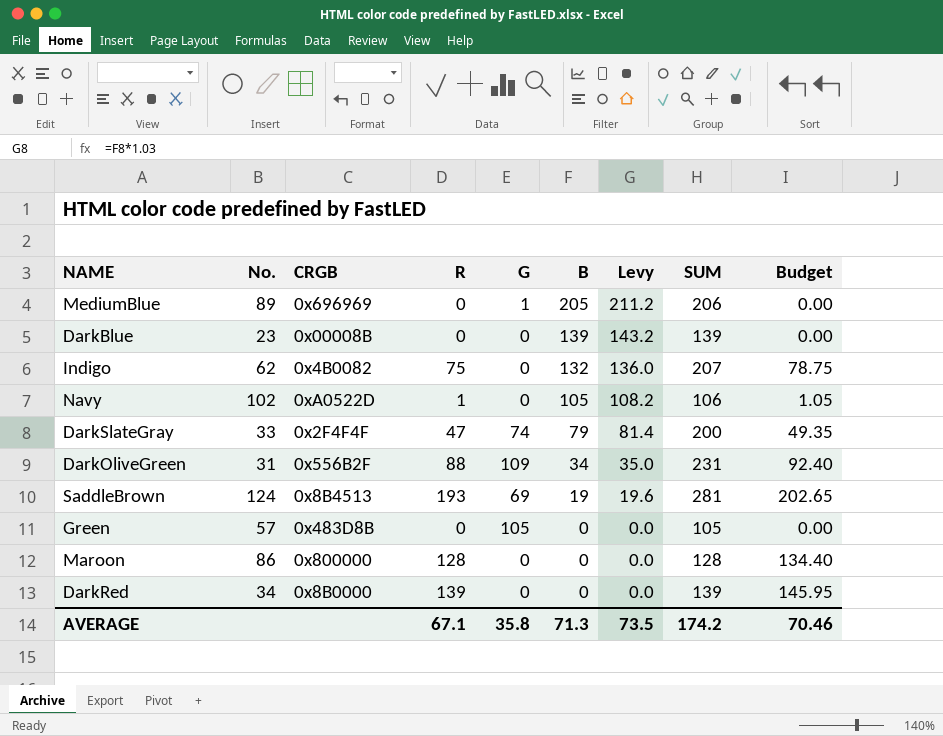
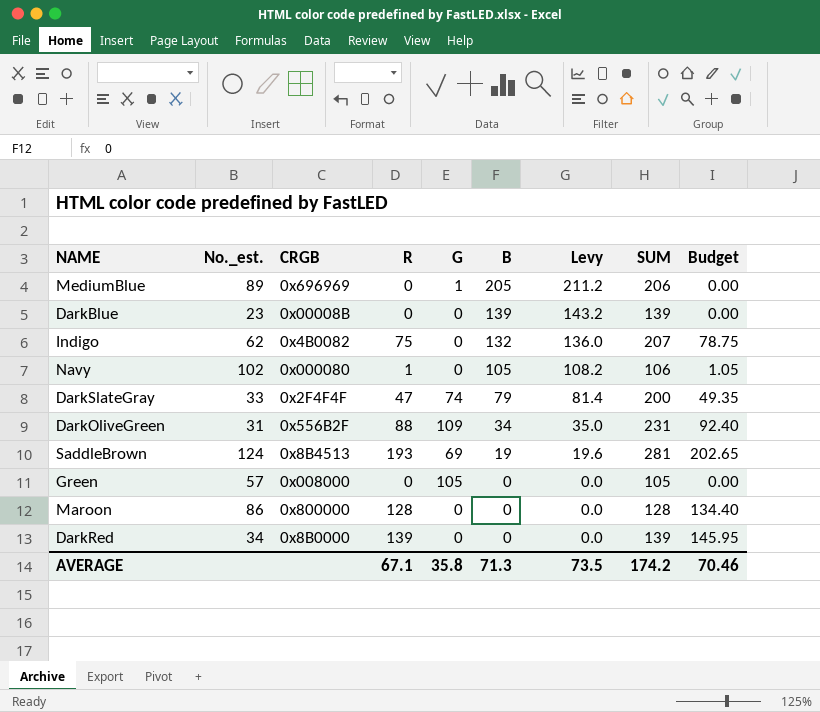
column name: No. -> No._est.
Navy | CRGB: 0xA0522D -> 0x000080
Green | CRGB: 0x483D8B -> 0x008000

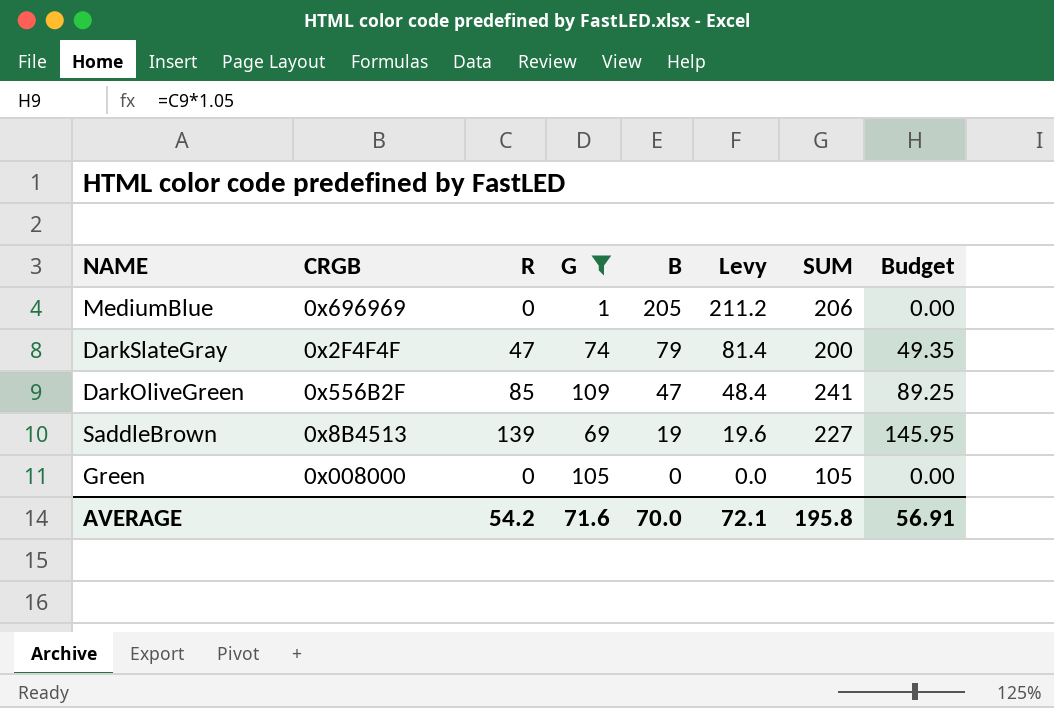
filter: none -> G != 0
column No._est. | position: 2 -> none
DarkOliveGreen | R: 88 -> 85
DarkOliveGreen | B: 34 -> 47
DarkOliveGreen | Levy: 35.0 -> 48.4
DarkOliveGreen | SUM: 231 -> 241
DarkOliveGreen | Budget: 92.40 -> 89.25
SaddleBrown | R: 193 -> 139
SaddleBrown | SUM: 281 -> 227
SaddleBrown | Budget: 202.65 -> 145.95
AVERAGE | R: 67.1 -> 54.2
AVERAGE | G: 35.8 -> 71.6
AVERAGE | B: 71.3 -> 70.0
AVERAGE | Levy: 73.5 -> 72.1
AVERAGE | SUM: 174.2 -> 195.8
AVERAGE | Budget: 70.46 -> 56.91

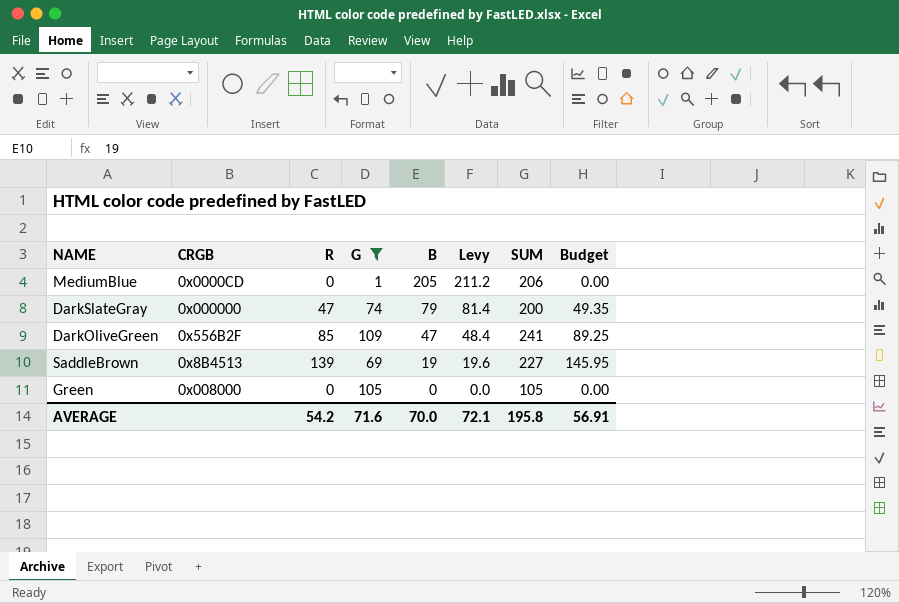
MediumBlue | CRGB: 0x696969 -> 0x0000CD
DarkSlateGray | CRGB: 0x2F4F4F -> 0x000000

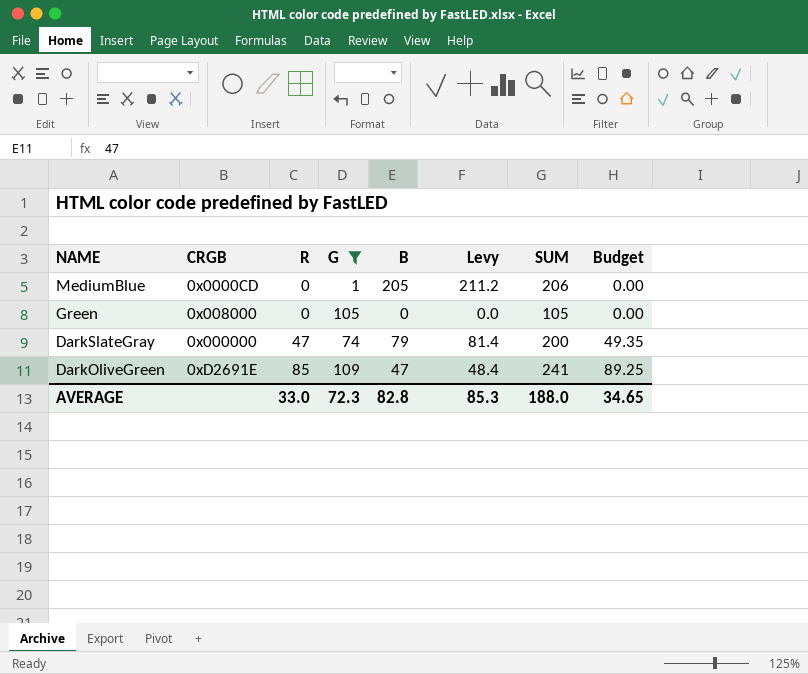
row order: B descending -> NAME descending
row SaddleBrown: 0x8B4513 | 139 | 69 | 19 | 19.6 | 227 | 145.95 -> none
DarkOliveGreen | CRGB: 0x556B2F -> 0xD2691E
AVERAGE | R: 54.2 -> 33.0
AVERAGE | G: 71.6 -> 72.3
AVERAGE | B: 70.0 -> 82.8
AVERAGE | Levy: 72.1 -> 85.3
AVERAGE | SUM: 195.8 -> 188.0
AVERAGE | Budget: 56.91 -> 34.65

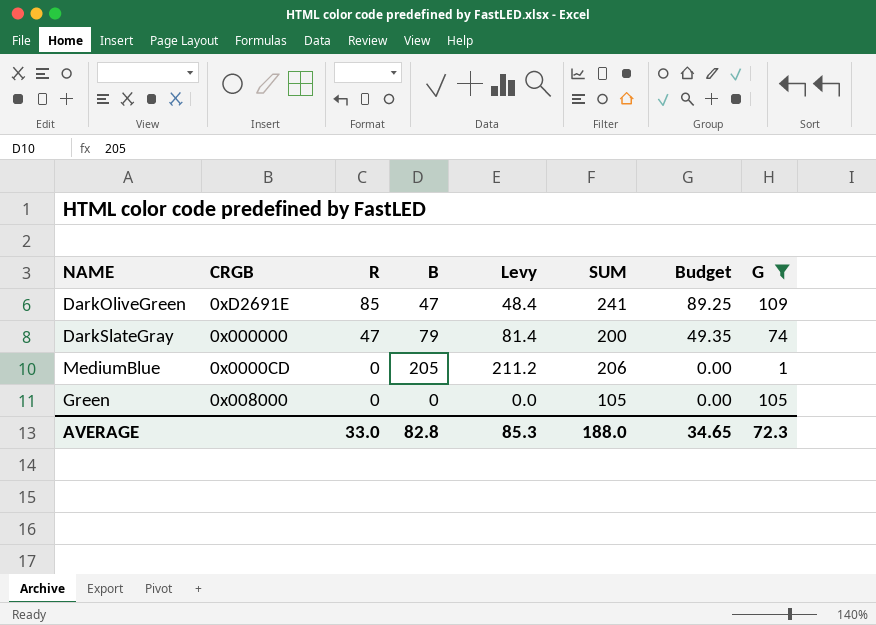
row order: NAME descending -> R descending
column G | position: 4 -> 8

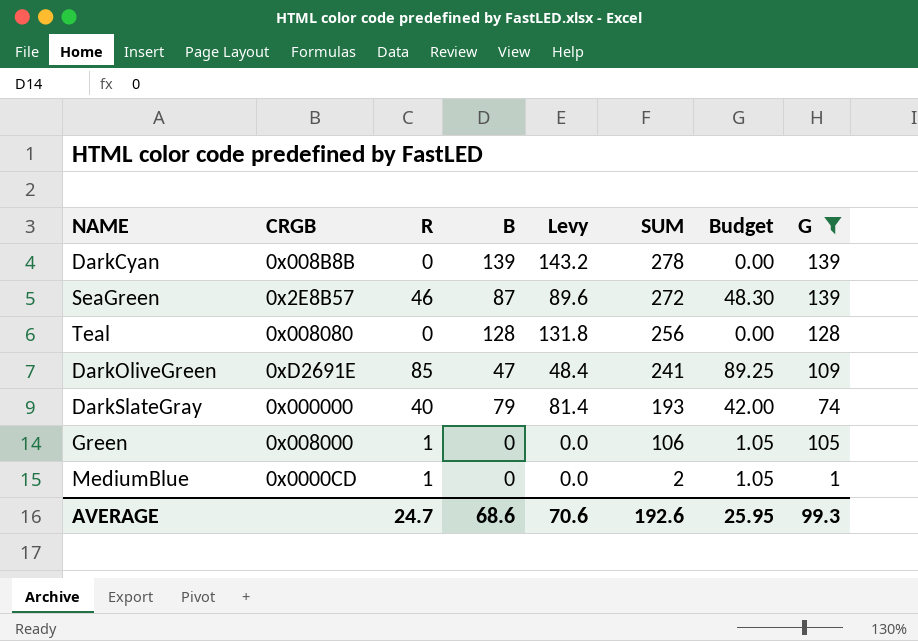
row order: R descending -> SUM descending
row DarkCyan: none -> 0x008B8B | 0 | 139 | 143.2 | 278 | 0.00 | 139
row SeaGreen: none -> 0x2E8B57 | 46 | 87 | 89.6 | 272 | 48.30 | 139
row Teal: none -> 0x008080 | 0 | 128 | 131.8 | 256 | 0.00 | 128
DarkSlateGray | R: 47 -> 40
DarkSlateGray | SUM: 200 -> 193
DarkSlateGray | Budget: 49.35 -> 42.00
Green | R: 0 -> 1
Green | SUM: 105 -> 106
Green | Budget: 0.00 -> 1.05
MediumBlue | R: 0 -> 1
MediumBlue | B: 205 -> 0
MediumBlue | Levy: 211.2 -> 0.0
MediumBlue | SUM: 206 -> 2
MediumBlue | Budget: 0.00 -> 1.05
AVERAGE | R: 33.0 -> 24.7
AVERAGE | B: 82.8 -> 68.6
AVERAGE | Levy: 85.3 -> 70.6
AVERAGE | SUM: 188.0 -> 192.6
AVERAGE | Budget: 34.65 -> 25.95
AVERAGE | G: 72.3 -> 99.3

